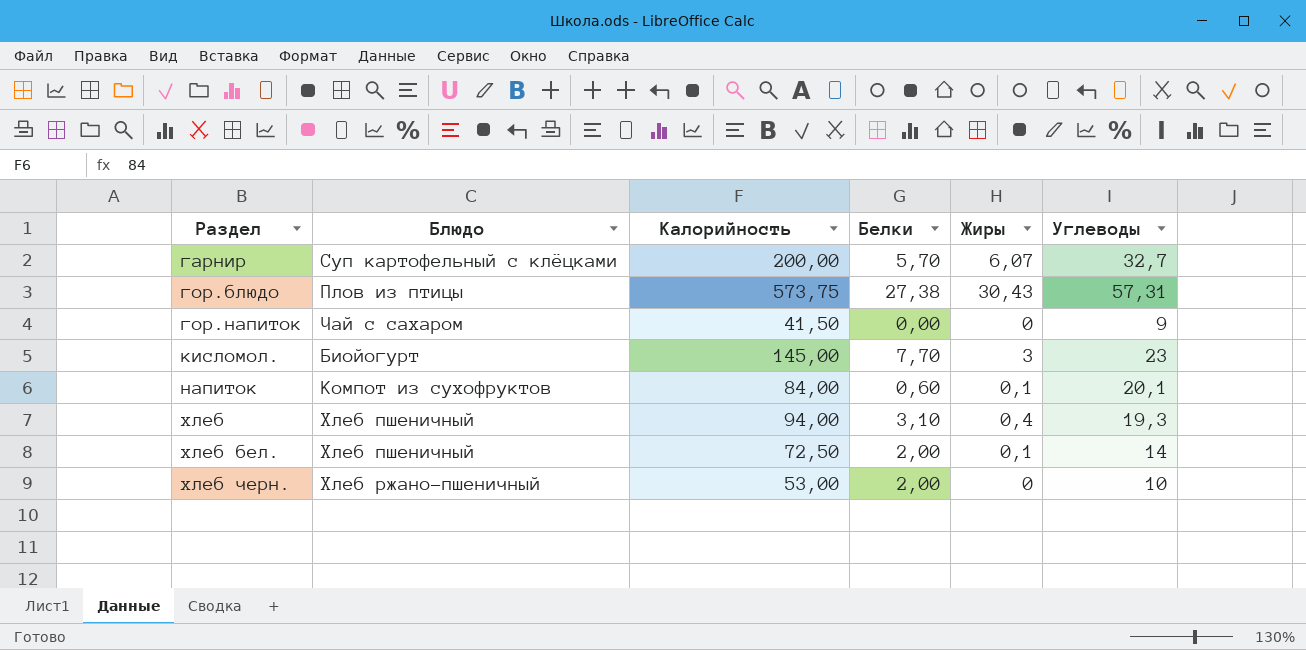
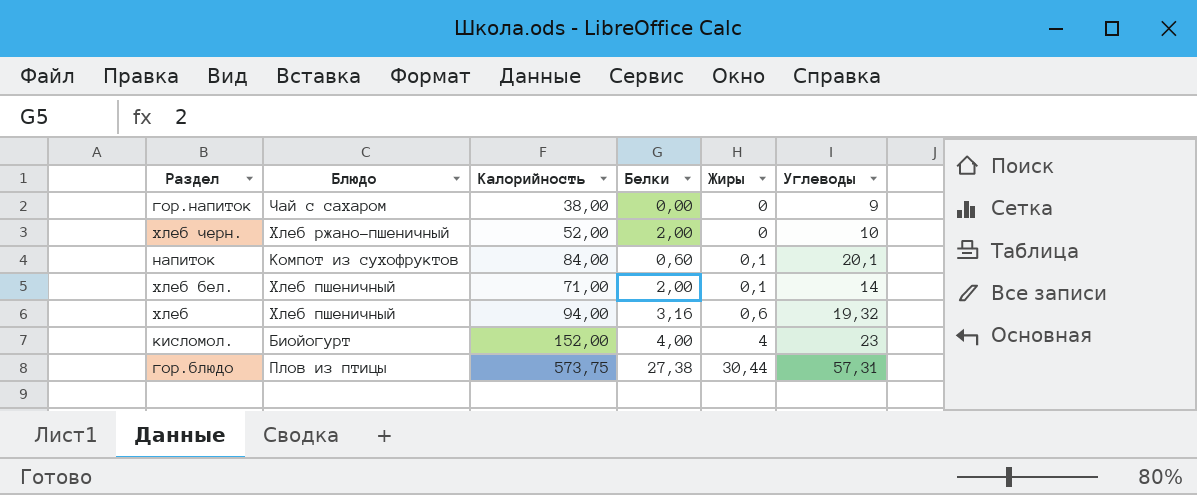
row order: Раздел ascending -> Жиры ascending
row гарнир: Суп картофельный с клёцками | 200,00 | 5,70 | 6,07 | 32,7 -> none
гор.напиток | Калорийность: 41,50 -> 38,00
хлеб черн. | Калорийность: 53,00 -> 52,00
хлеб бел. | Калорийность: 72,50 -> 71,00
хлеб | Белки: 3,10 -> 3,16
хлеб | Жиры: 0,4 -> 0,6
хлеб | Углеводы: 19,3 -> 19,32
кисломол. | Калорийность: 145,00 -> 152,00
кисломол. | Белки: 7,70 -> 4,00
кисломол. | Жиры: 3 -> 4
гор.блюдо | Жиры: 30,43 -> 30,44

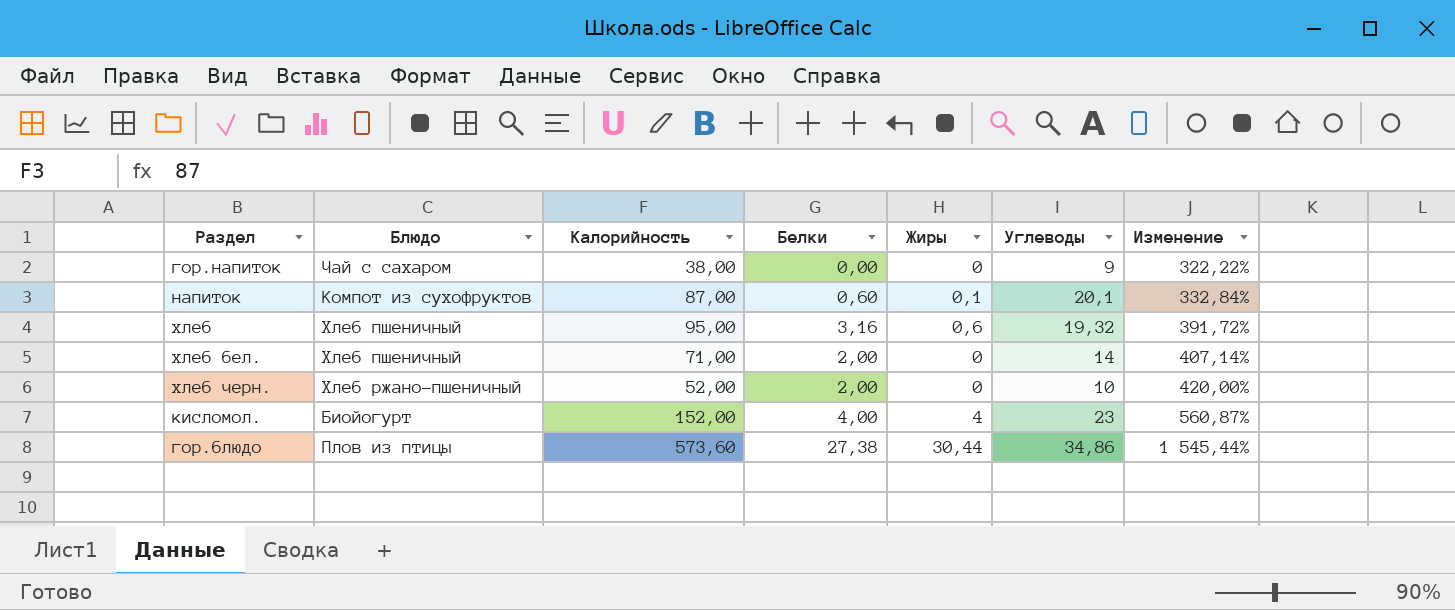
row order: Жиры ascending -> Изменение ascending
column Изменение | formula: none -> ([Калорийность] - [Углеводы]) / [Углеводы]
напиток | Калорийность: 84,00 -> 87,00
хлеб | Калорийность: 94,00 -> 95,00
хлеб бел. | Жиры: 0,1 -> 0
гор.блюдо | Калорийность: 573,75 -> 573,60
гор.блюдо | Углеводы: 57,31 -> 34,86

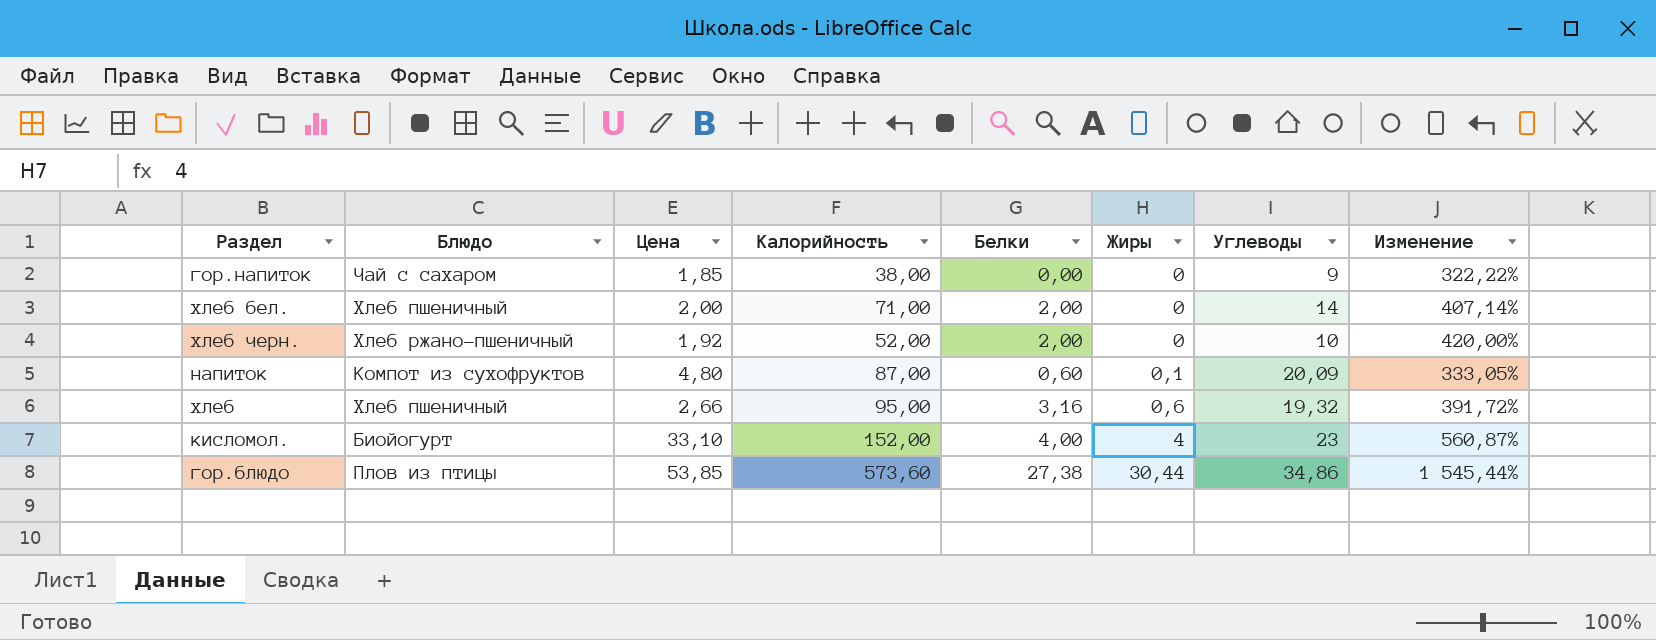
row order: Изменение ascending -> Жиры ascending
column Цена | position: none -> 3
напиток | Углеводы: 20,1 -> 20,09
напиток | Изменение: 332,84% -> 333,05%

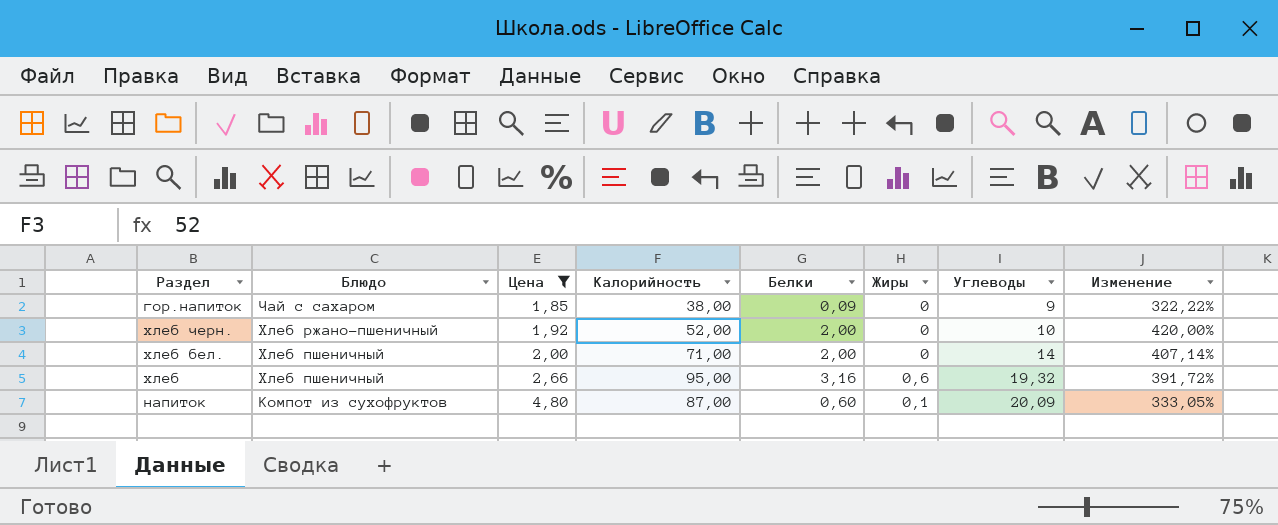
filter: none -> Цена <= 4,80
row order: Жиры ascending -> Блюдо descending
гор.напиток | Белки: 0,00 -> 0,09

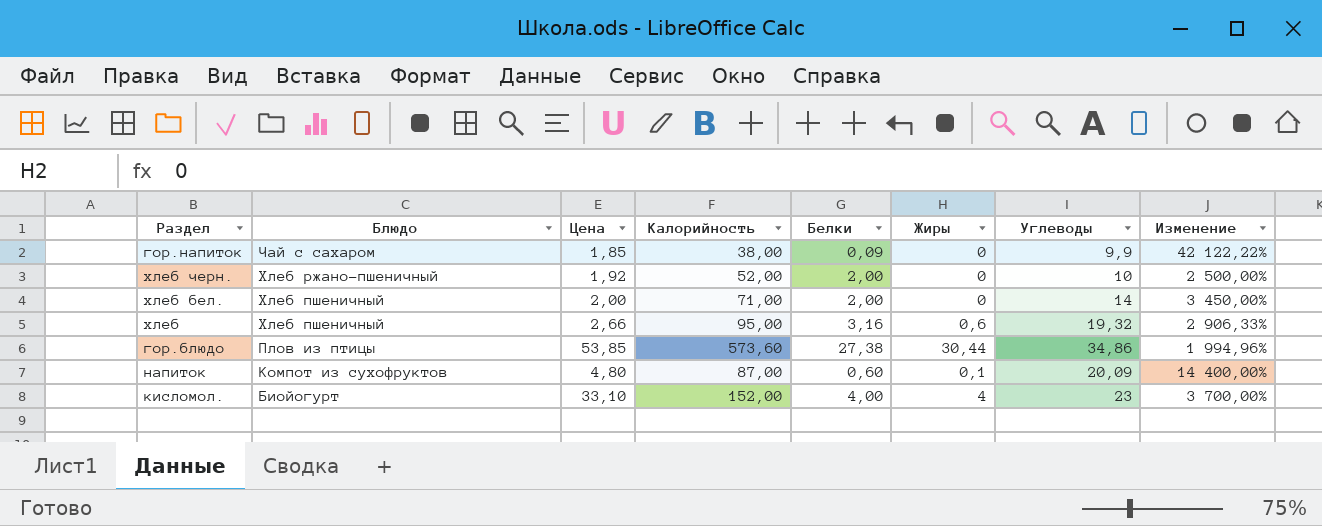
filter: Цена <= 4,80 -> none
column Изменение | formula: ([Калорийность] - [Углеводы]) / [Углеводы] -> ([Калорийность] - [Белки]) / [Белки]
гор.напиток | Углеводы: 9 -> 9,9

